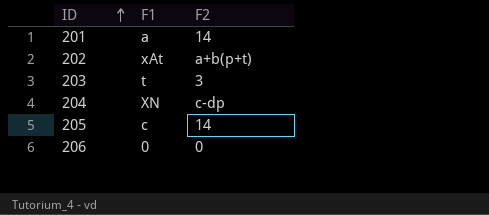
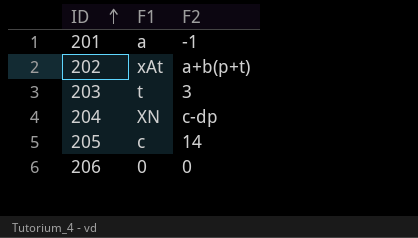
201 | F2: 14 -> -1

